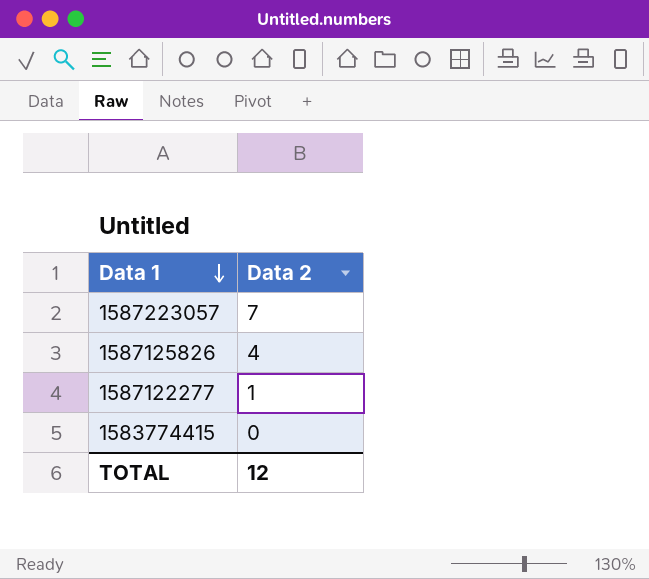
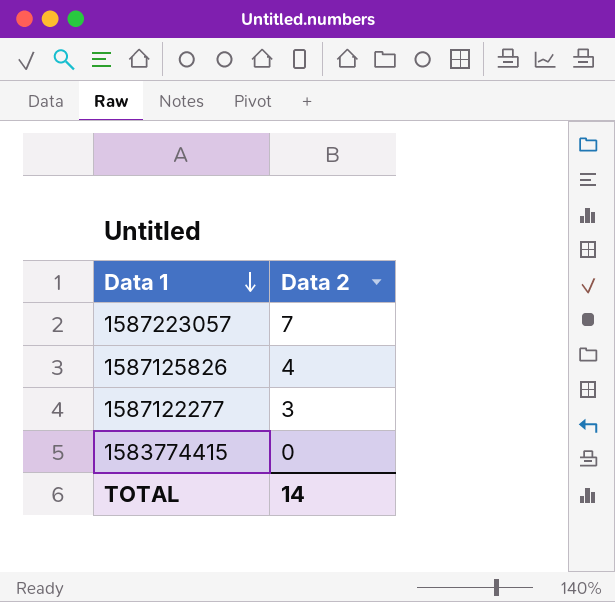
1587122277 | Data 2: 1 -> 3
TOTAL | Data 2: 12 -> 14

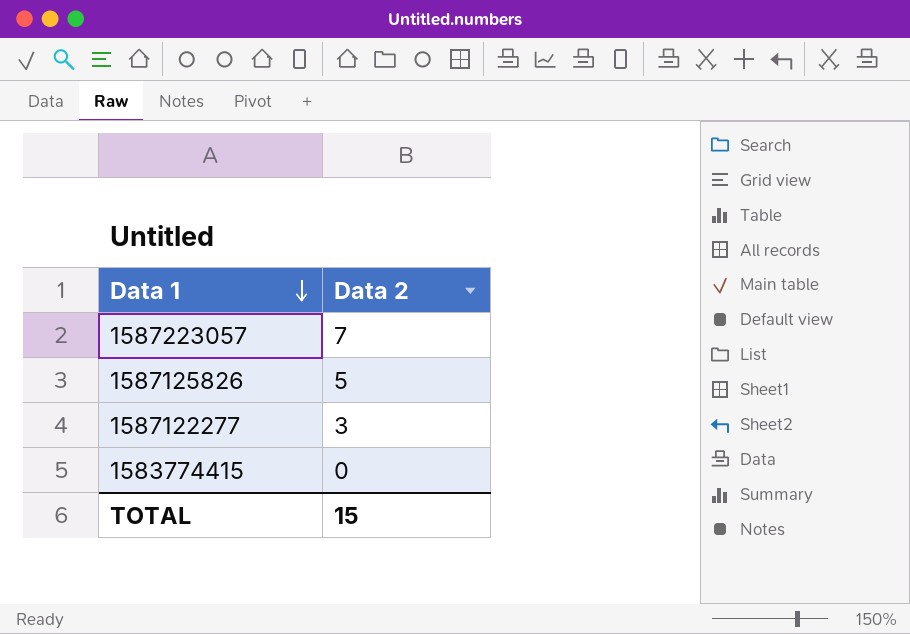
1587125826 | Data 2: 4 -> 5
TOTAL | Data 2: 14 -> 15

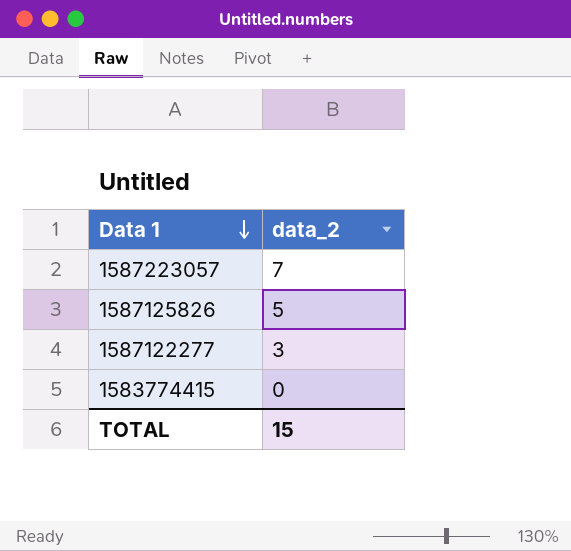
column name: Data 2 -> data_2

